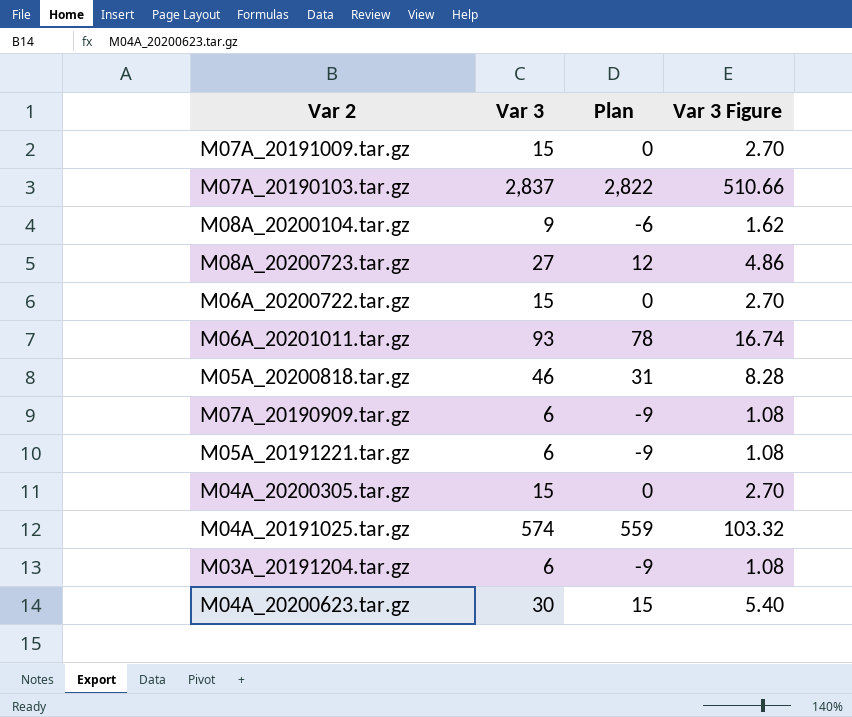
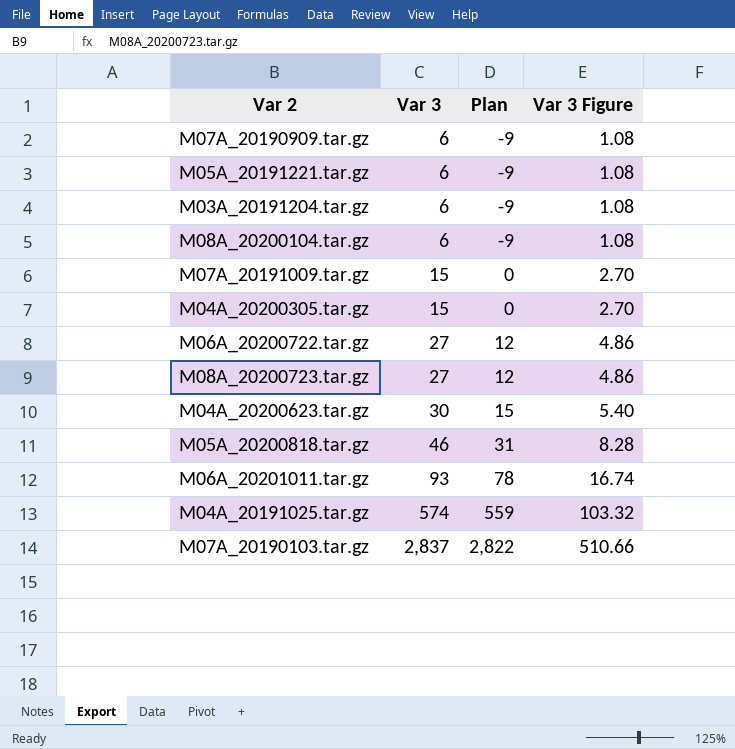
row order: none -> Var 3 ascending
M08A_20200104.tar.gz | Var 3: 9 -> 6
M08A_20200104.tar.gz | Plan: -6 -> -9
M08A_20200104.tar.gz | Var 3 Figure: 1.62 -> 1.08
M06A_20200722.tar.gz | Var 3: 15 -> 27
M06A_20200722.tar.gz | Plan: 0 -> 12
M06A_20200722.tar.gz | Var 3 Figure: 2.70 -> 4.86

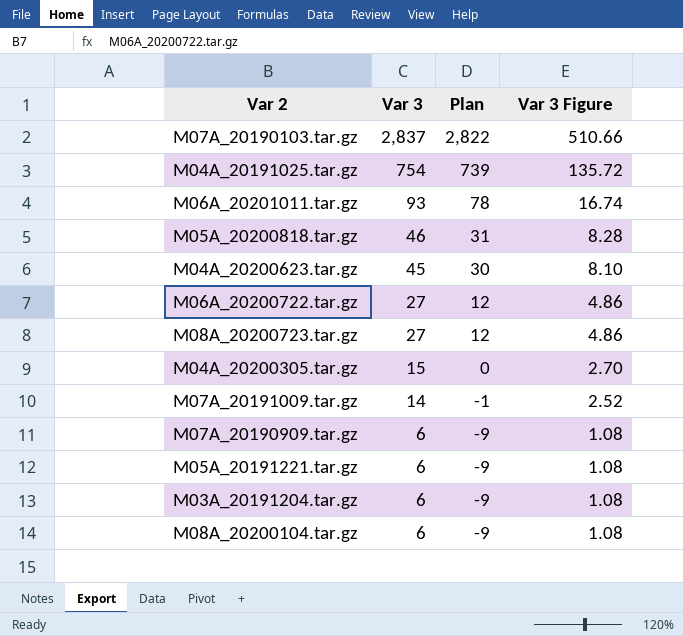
row order: Var 3 ascending -> Var 3 descending
M04A_20191025.tar.gz | Var 3: 574 -> 754
M04A_20191025.tar.gz | Plan: 559 -> 739
M04A_20191025.tar.gz | Var 3 Figure: 103.32 -> 135.72
M04A_20200623.tar.gz | Var 3: 30 -> 45
M04A_20200623.tar.gz | Plan: 15 -> 30
M04A_20200623.tar.gz | Var 3 Figure: 5.40 -> 8.10
M07A_20191009.tar.gz | Var 3: 15 -> 14
M07A_20191009.tar.gz | Plan: 0 -> -1
M07A_20191009.tar.gz | Var 3 Figure: 2.70 -> 2.52

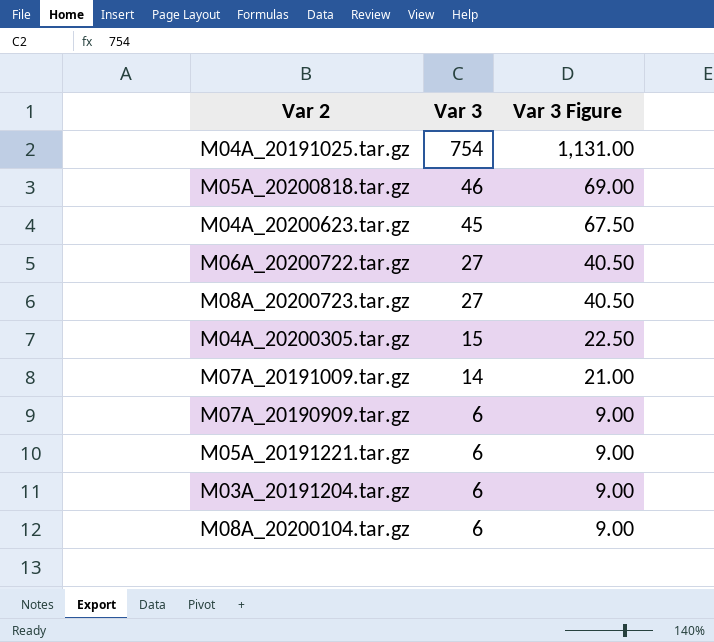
column Plan | formula: [Var 3] - 15 -> none
column Var 3 Figure | formula: [Var 3] * 0.18 -> [Var 3] * 1.5
row M07A_20190103.tar.gz: 2,837 | 2,822 | 510.66 -> none
row M06A_20201011.tar.gz: 93 | 78 | 16.74 -> none

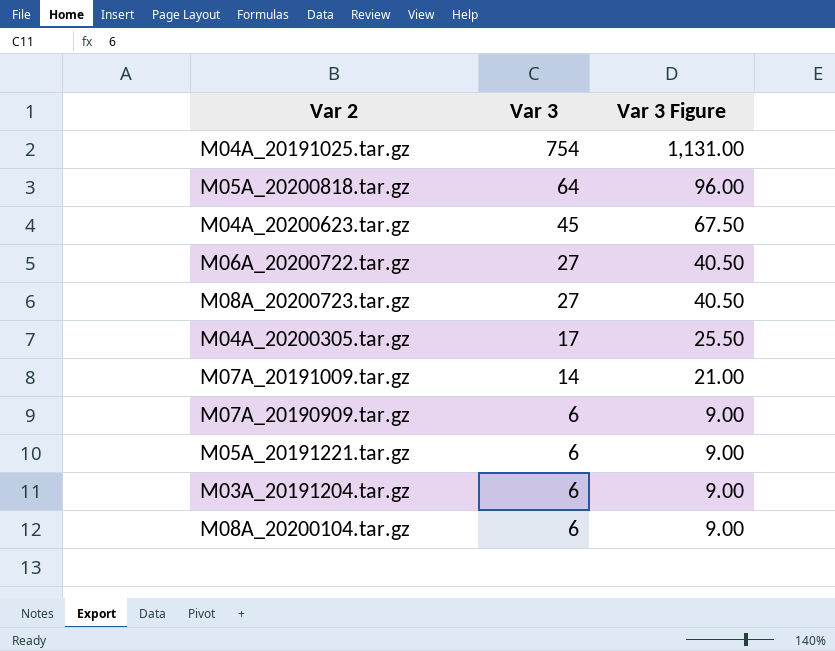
M05A_20200818.tar.gz | Var 3: 46 -> 64
M05A_20200818.tar.gz | Var 3 Figure: 69.00 -> 96.00
M04A_20200305.tar.gz | Var 3: 15 -> 17
M04A_20200305.tar.gz | Var 3 Figure: 22.50 -> 25.50

